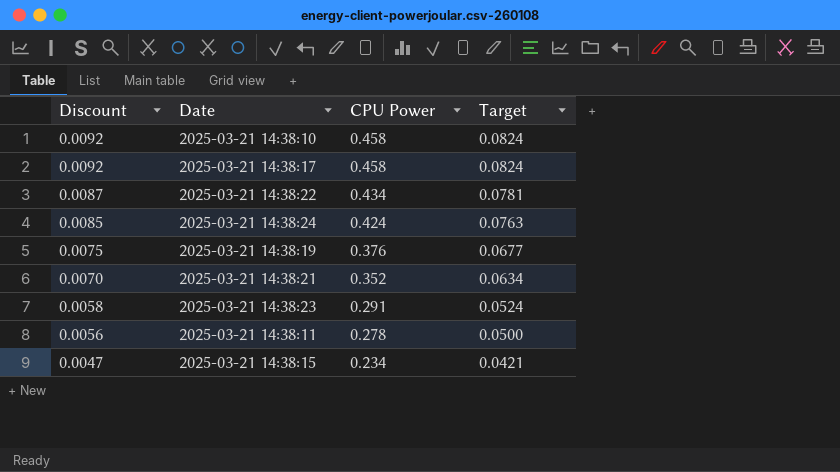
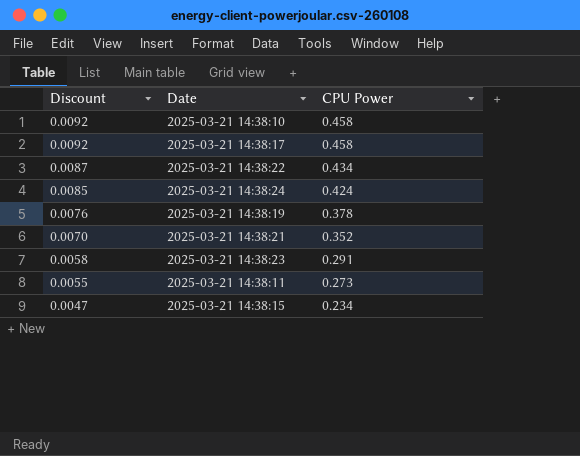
column Target | formula: [CPU Power] * 0.18 -> none
2025-03-21 14:38:19 | Discount: 0.0075 -> 0.0076
2025-03-21 14:38:19 | CPU Power: 0.376 -> 0.378
2025-03-21 14:38:11 | Discount: 0.0056 -> 0.0055
2025-03-21 14:38:11 | CPU Power: 0.278 -> 0.273

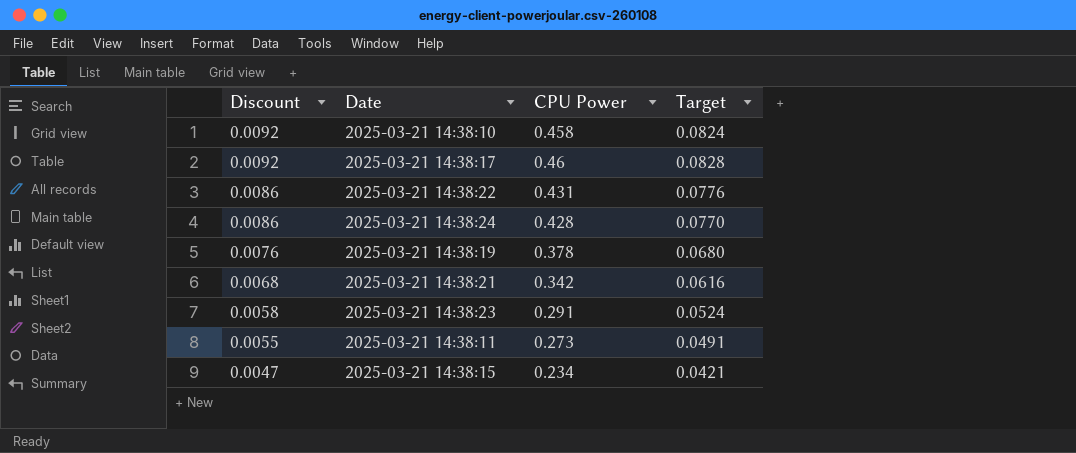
column Target | formula: none -> [CPU Power] * 0.18
2025-03-21 14:38:17 | CPU Power: 0.458 -> 0.46
2025-03-21 14:38:22 | Discount: 0.0087 -> 0.0086
2025-03-21 14:38:22 | CPU Power: 0.434 -> 0.431
2025-03-21 14:38:24 | Discount: 0.0085 -> 0.0086
2025-03-21 14:38:24 | CPU Power: 0.424 -> 0.428
2025-03-21 14:38:21 | Discount: 0.0070 -> 0.0068
2025-03-21 14:38:21 | CPU Power: 0.352 -> 0.342

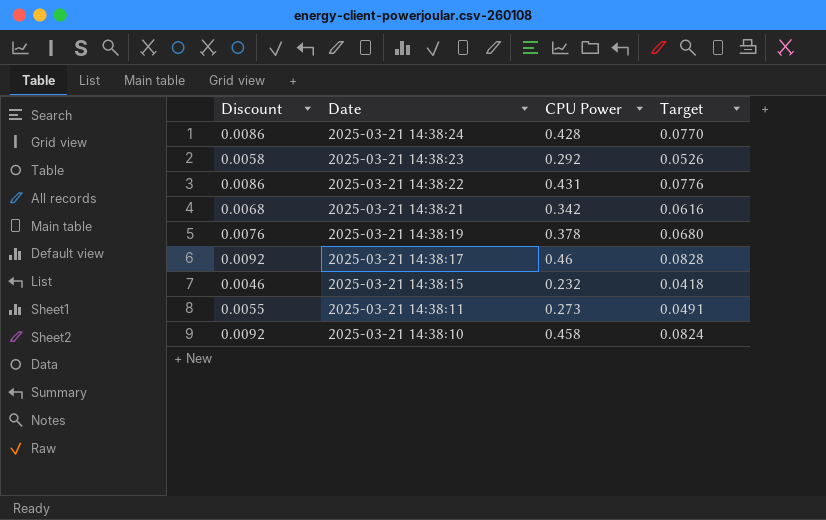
row order: Discount descending -> Date descending
2025-03-21 14:38:23 | CPU Power: 0.291 -> 0.292
2025-03-21 14:38:23 | Target: 0.0524 -> 0.0526
2025-03-21 14:38:15 | Discount: 0.0047 -> 0.0046
2025-03-21 14:38:15 | CPU Power: 0.234 -> 0.232
2025-03-21 14:38:15 | Target: 0.0421 -> 0.0418

